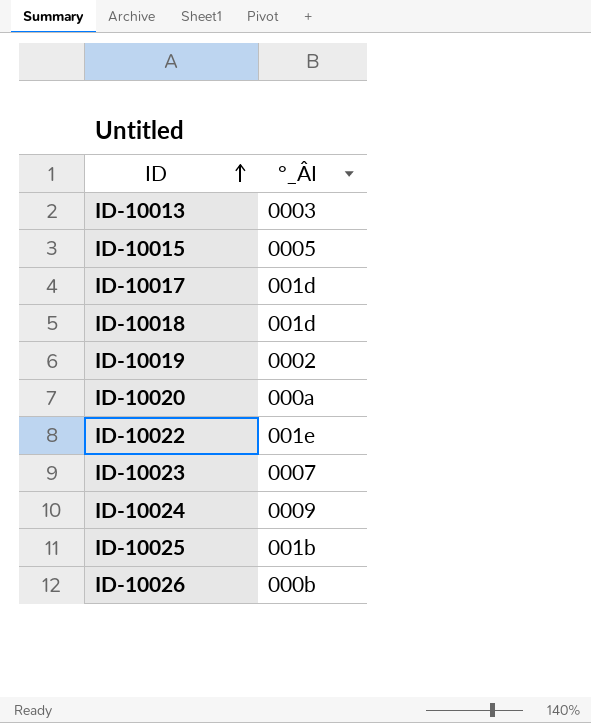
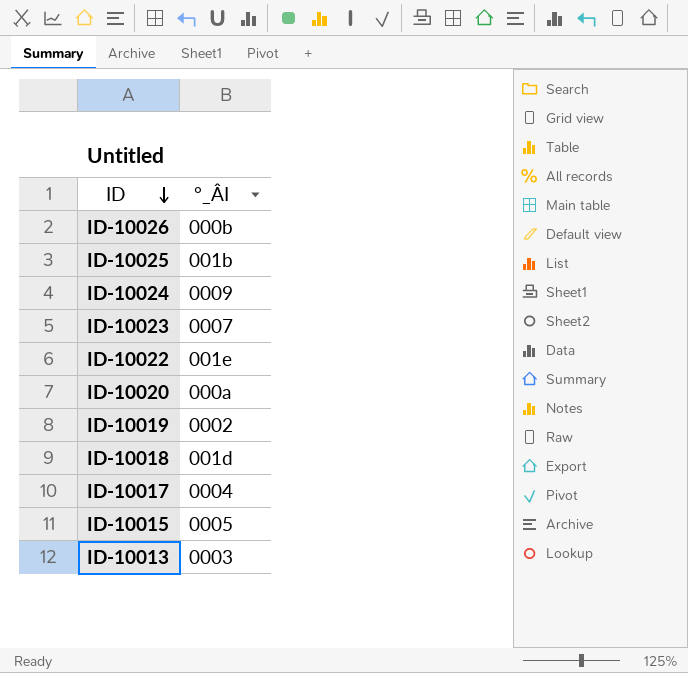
row order: ID ascending -> ID descending
ID-10017 | °_ÂI: 001d -> 0004

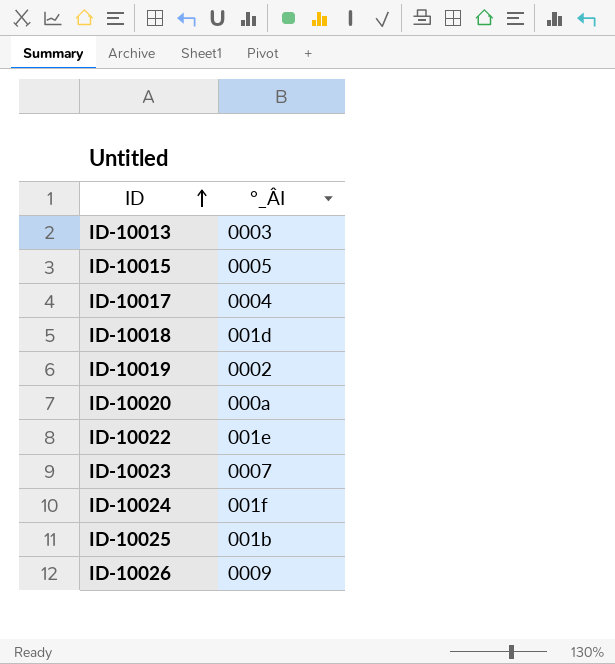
row order: ID descending -> ID ascending
ID-10024 | °_ÂI: 0009 -> 001f
ID-10026 | °_ÂI: 000b -> 0009

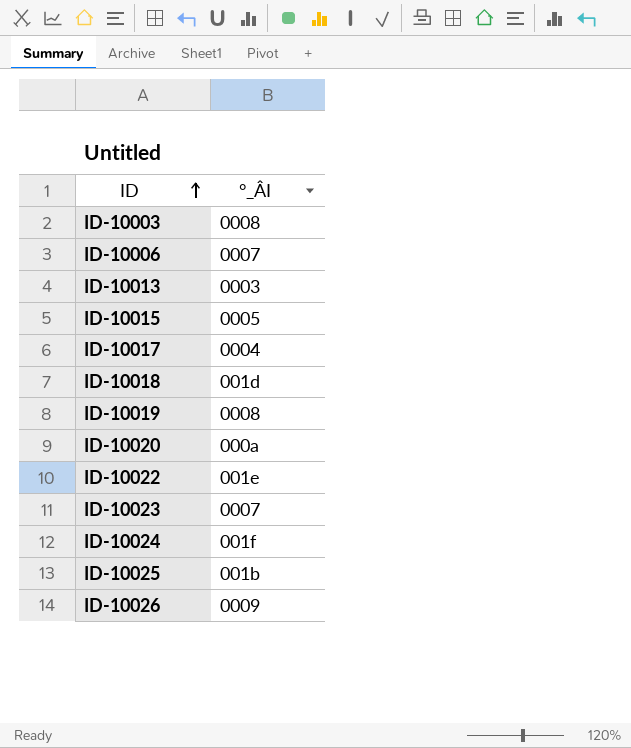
row ID-10003: none -> 0008
row ID-10006: none -> 0007
ID-10019 | °_ÂI: 0002 -> 0008

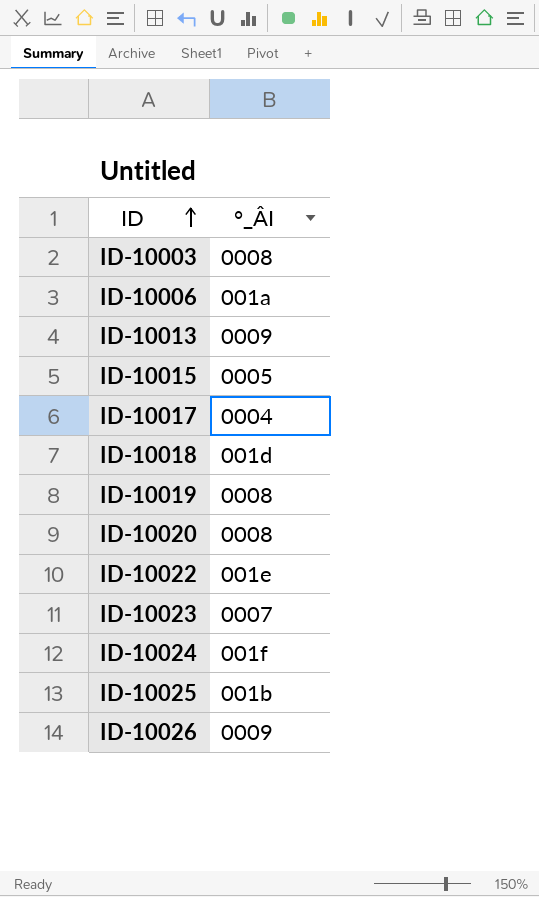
ID-10006 | °_ÂI: 0007 -> 001a
ID-10013 | °_ÂI: 0003 -> 0009
ID-10020 | °_ÂI: 000a -> 0008

